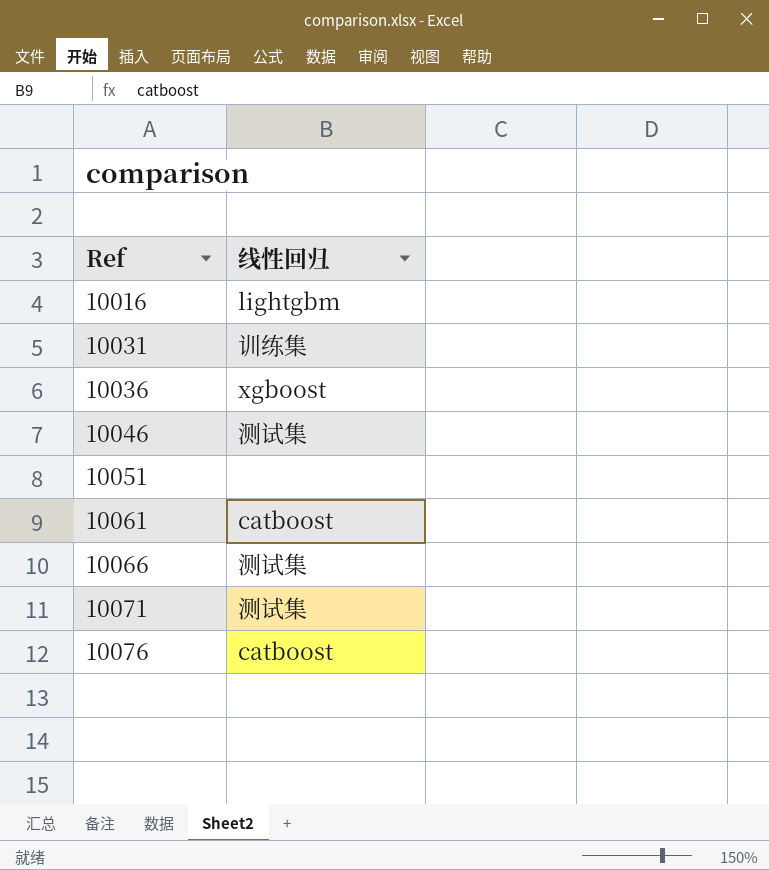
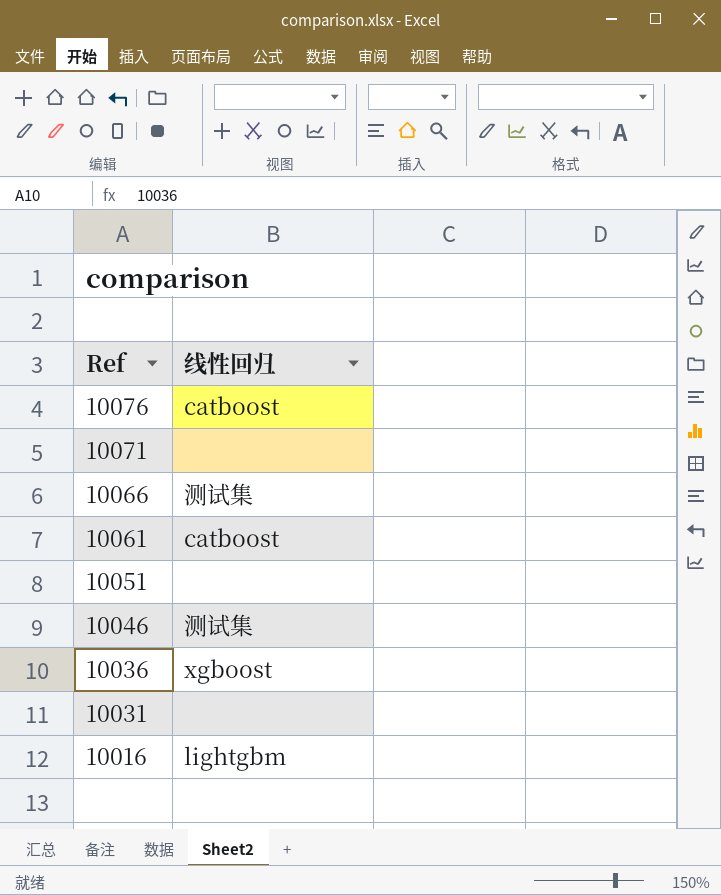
row order: Ref ascending -> Ref descending
10071 | 线性回归: 测试集 -> none
10031 | 线性回归: 训练集 -> none

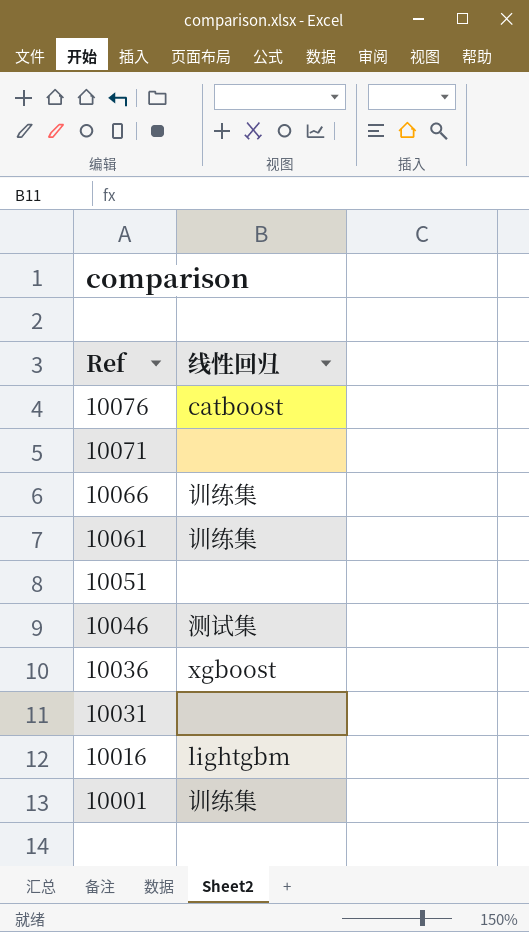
10066 | 线性回归: 测试集 -> 训练集
10061 | 线性回归: catboost -> 训练集
row 10001: none -> 训练集

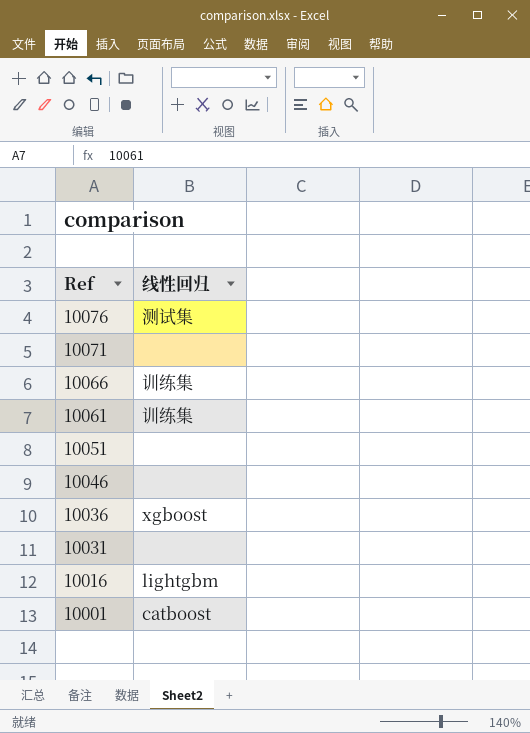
10076 | 线性回归: catboost -> 测试集
10046 | 线性回归: 测试集 -> none
10001 | 线性回归: 训练集 -> catboost

